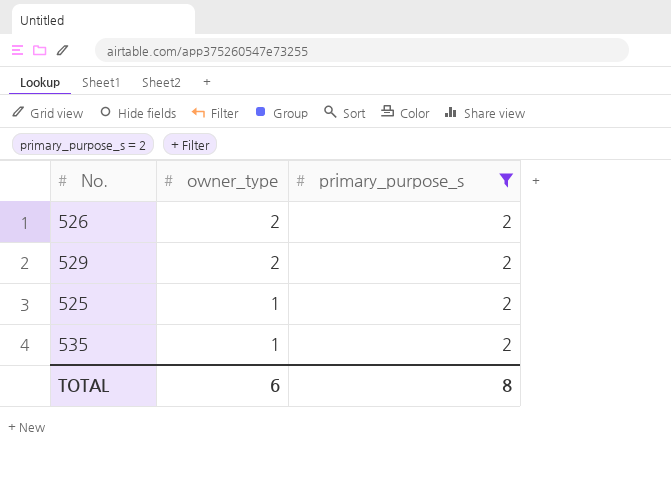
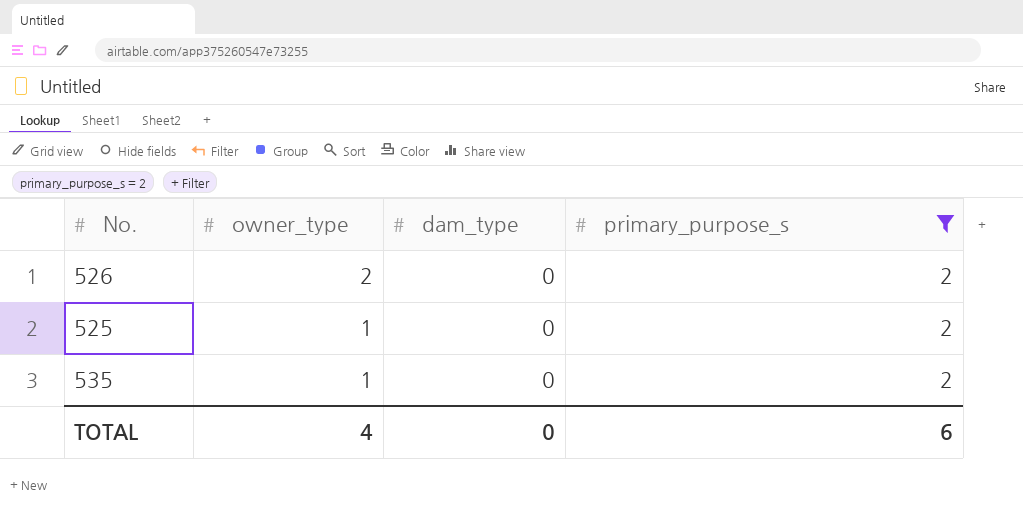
column dam_type | position: none -> 3
row 529: 2 | 2 -> none
TOTAL | owner_type: 6 -> 4
TOTAL | primary_purpose_s: 8 -> 6

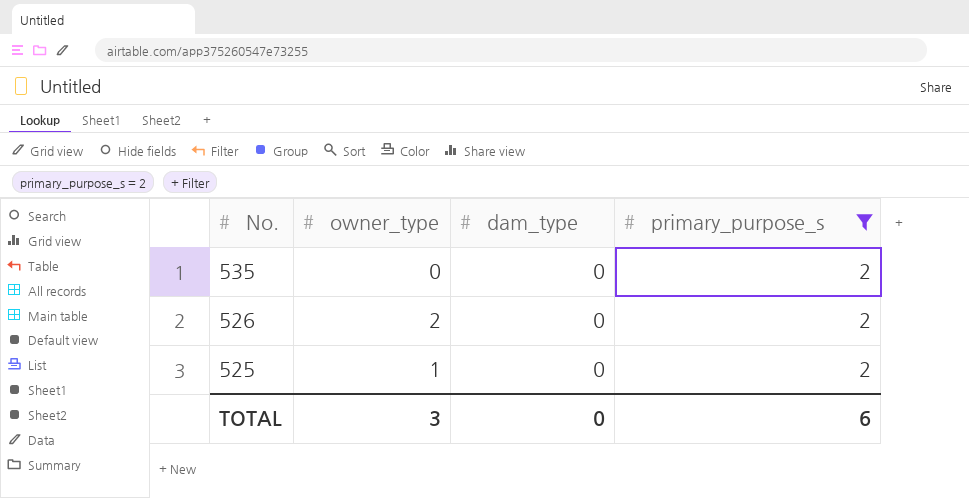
row order: owner_type descending -> No. descending
535 | owner_type: 1 -> 0
TOTAL | owner_type: 4 -> 3

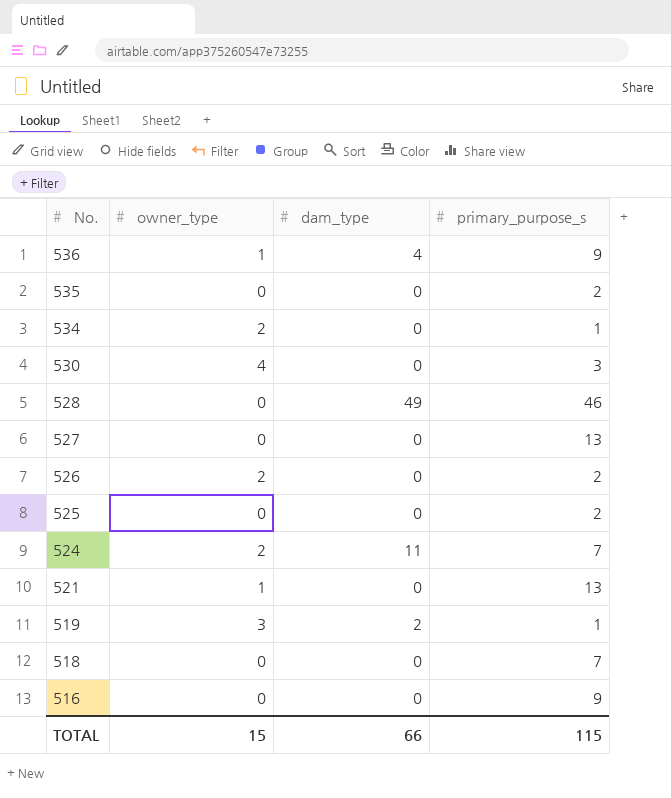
filter: primary_purpose_s = 2 -> none
525 | owner_type: 1 -> 0
TOTAL | owner_type: 3 -> 15
TOTAL | dam_type: 0 -> 66
TOTAL | primary_purpose_s: 6 -> 115

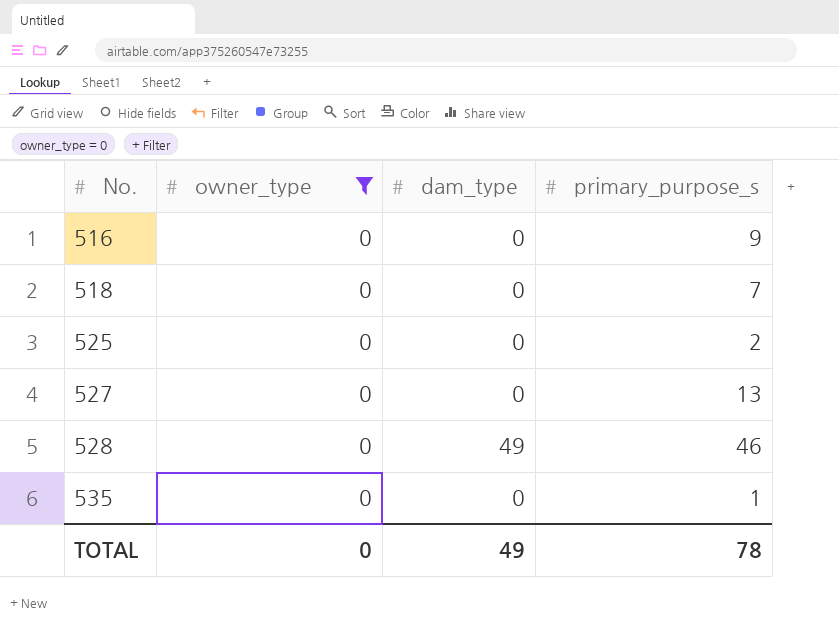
filter: none -> owner_type = 0
row order: No. descending -> No. ascending
535 | primary_purpose_s: 2 -> 1
TOTAL | owner_type: 15 -> 0
TOTAL | dam_type: 66 -> 49
TOTAL | primary_purpose_s: 115 -> 78

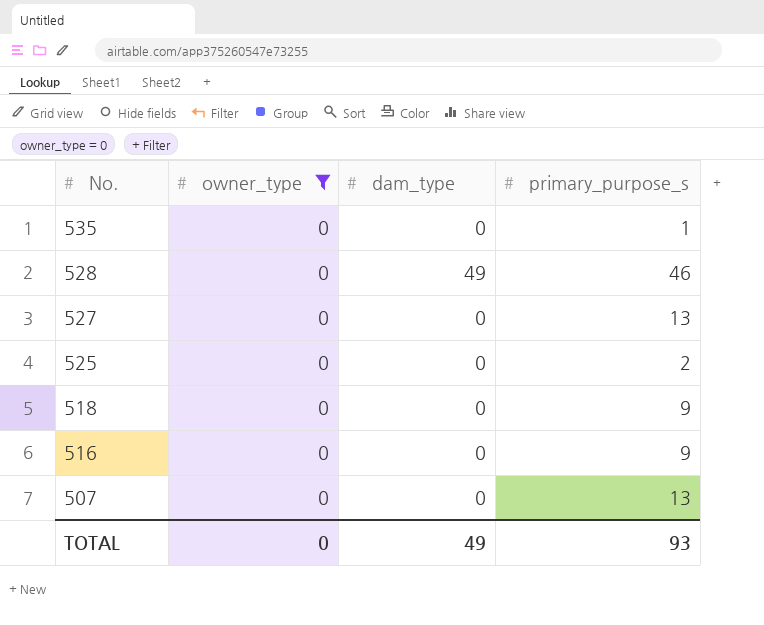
row order: No. ascending -> No. descending
518 | primary_purpose_s: 7 -> 9
row 507: none -> 0 | 0 | 13
TOTAL | primary_purpose_s: 78 -> 93

